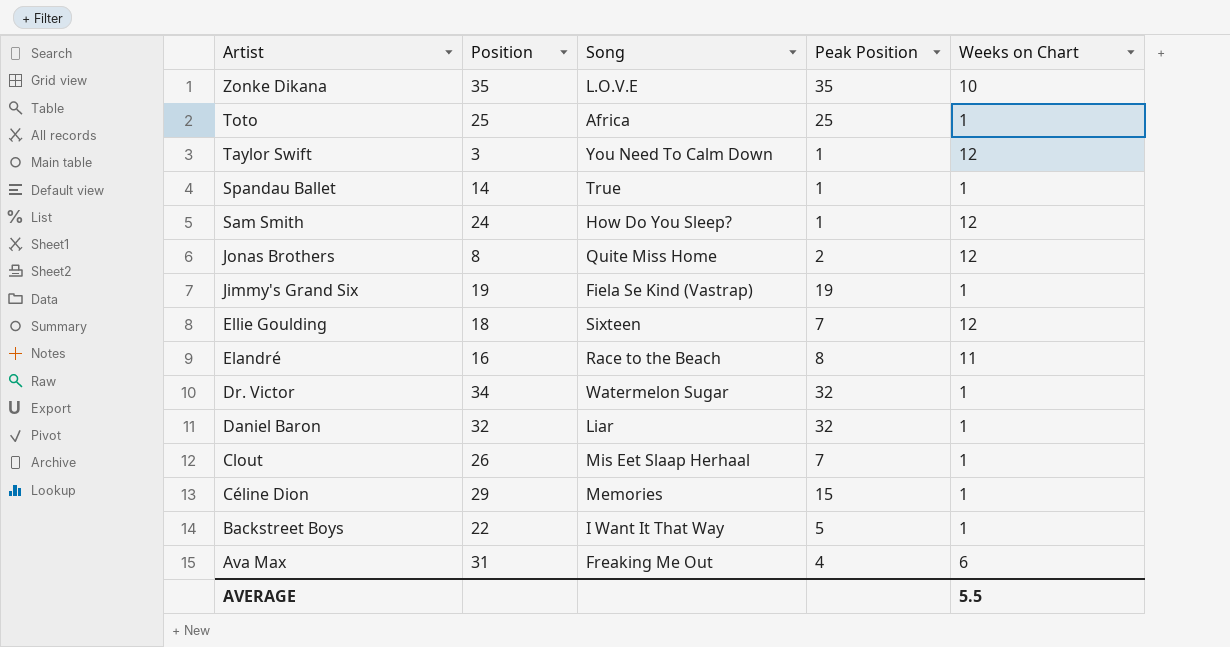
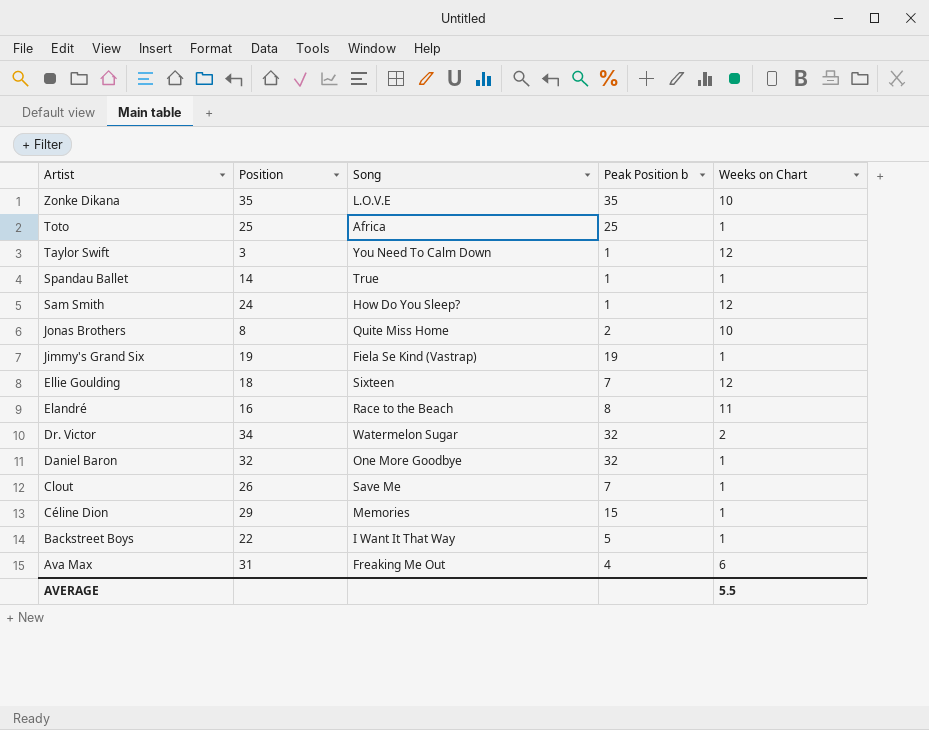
column name: Peak Position -> Peak Position b
Jonas Brothers | Weeks on Chart: 12 -> 10
Dr. Victor | Weeks on Chart: 1 -> 2
Daniel Baron | Song: Liar -> One More Goodbye
Clout | Song: Mis Eet Slaap Herhaal -> Save Me

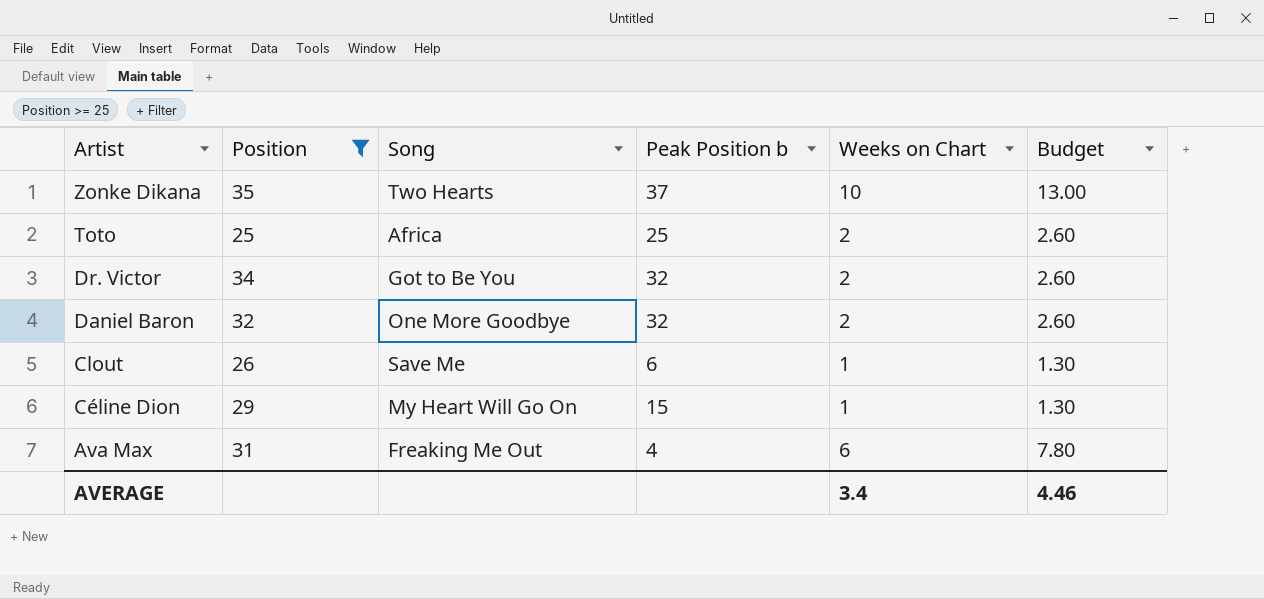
filter: none -> Position >= 25
column Budget | formula: none -> [Weeks on Chart] * 1.3
Zonke Dikana | Song: L.O.V.E -> Two Hearts
Zonke Dikana | Peak Position b: 35 -> 37
Toto | Weeks on Chart: 1 -> 2
Dr. Victor | Song: Watermelon Sugar -> Got to Be You
Daniel Baron | Weeks on Chart: 1 -> 2
Clout | Peak Position b: 7 -> 6
Céline Dion | Song: Memories -> My Heart Will Go On
AVERAGE | Weeks on Chart: 5.5 -> 3.4

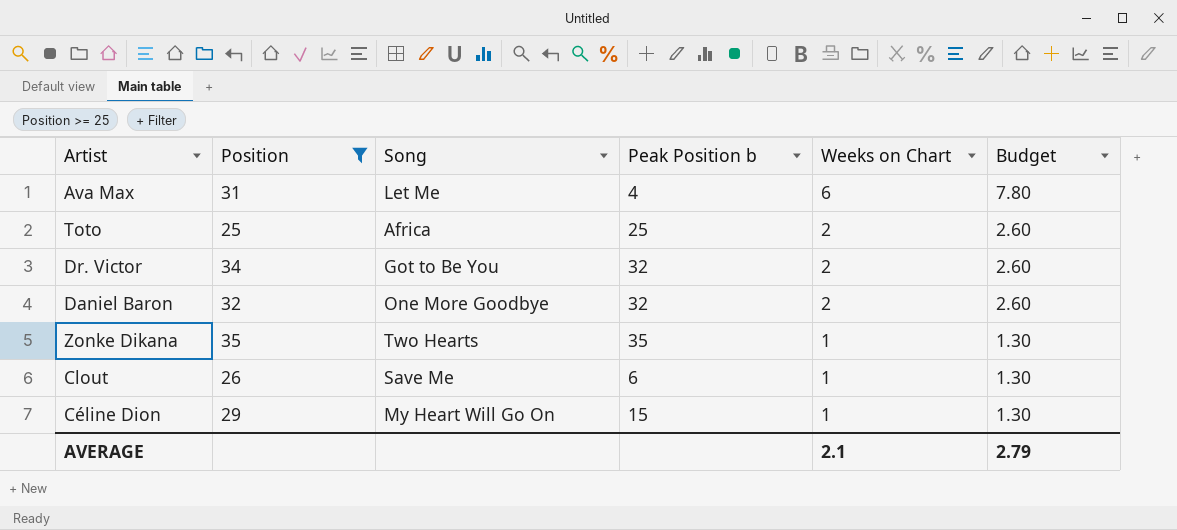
row order: Artist descending -> Weeks on Chart descending
Ava Max | Song: Freaking Me Out -> Let Me
Zonke Dikana | Peak Position b: 37 -> 35
Zonke Dikana | Weeks on Chart: 10 -> 1
Zonke Dikana | Budget: 13.00 -> 1.30
AVERAGE | Weeks on Chart: 3.4 -> 2.1
AVERAGE | Budget: 4.46 -> 2.79

